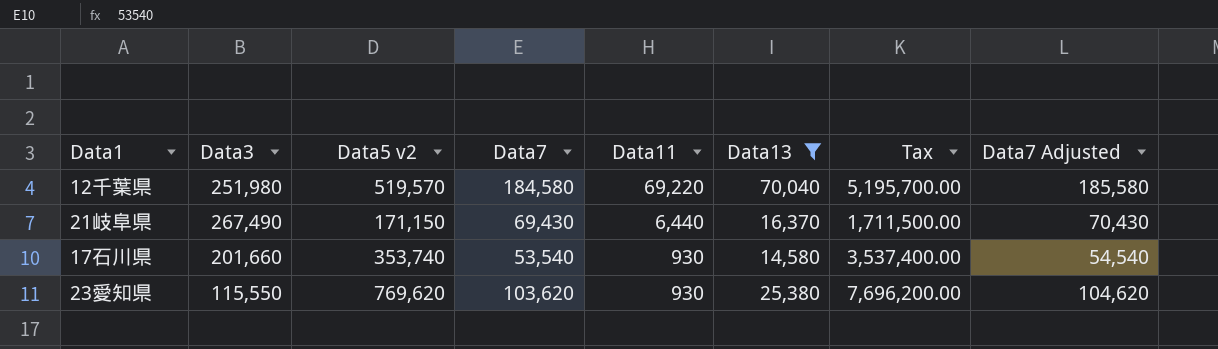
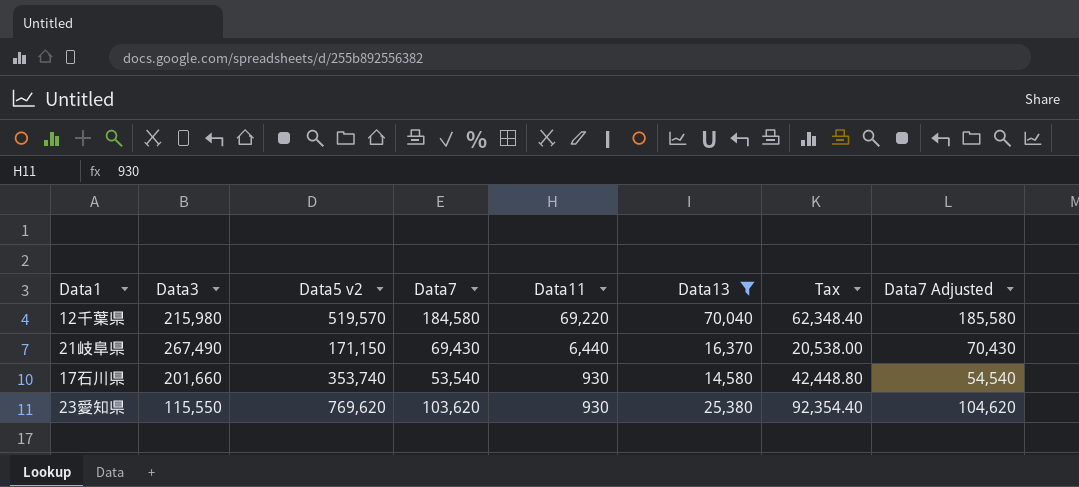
column Tax | formula: [Data5 v2] * 10 -> [Data5 v2] * 0.12
12千葉県 | Data3: 251,980 -> 215,980

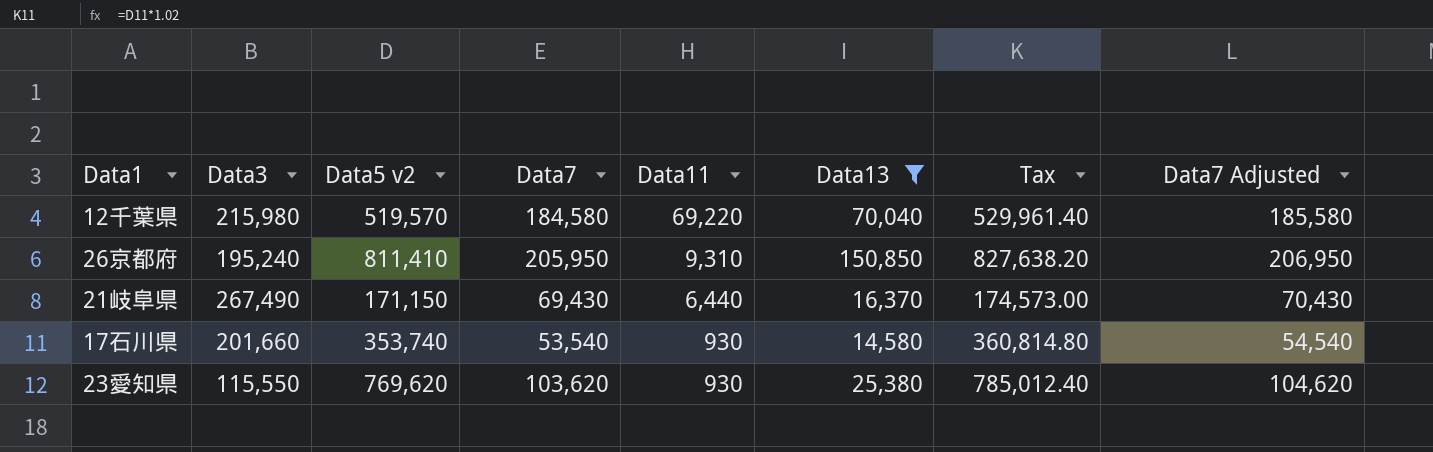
column Tax | formula: [Data5 v2] * 0.12 -> [Data5 v2] * 1.02
row 26京都府: none -> 195,240 | 811,410 | 205,950 | 9,310 | 150,850 | 827,638.20 | 206,950

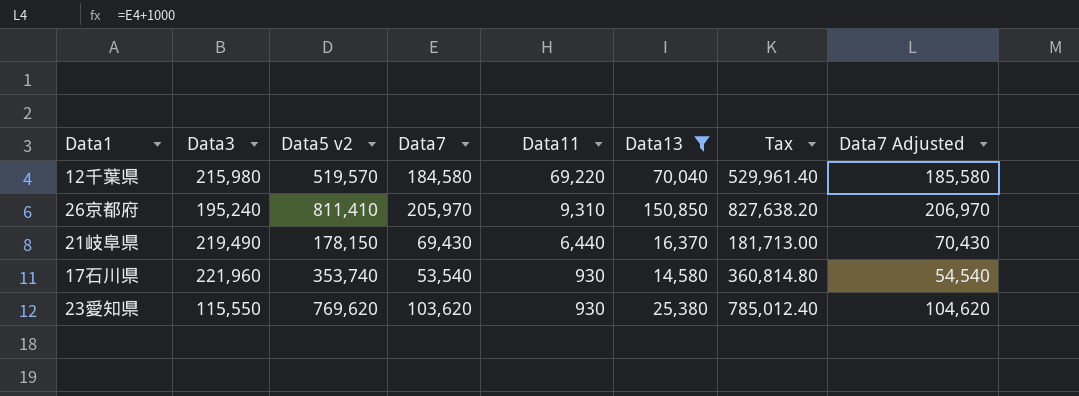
26京都府 | Data7: 205,950 -> 205,970
26京都府 | Data7 Adjusted: 206,950 -> 206,970
21岐阜県 | Data3: 267,490 -> 219,490
21岐阜県 | Data5 v2: 171,150 -> 178,150
21岐阜県 | Tax: 174,573.00 -> 181,713.00
17石川県 | Data3: 201,660 -> 221,960

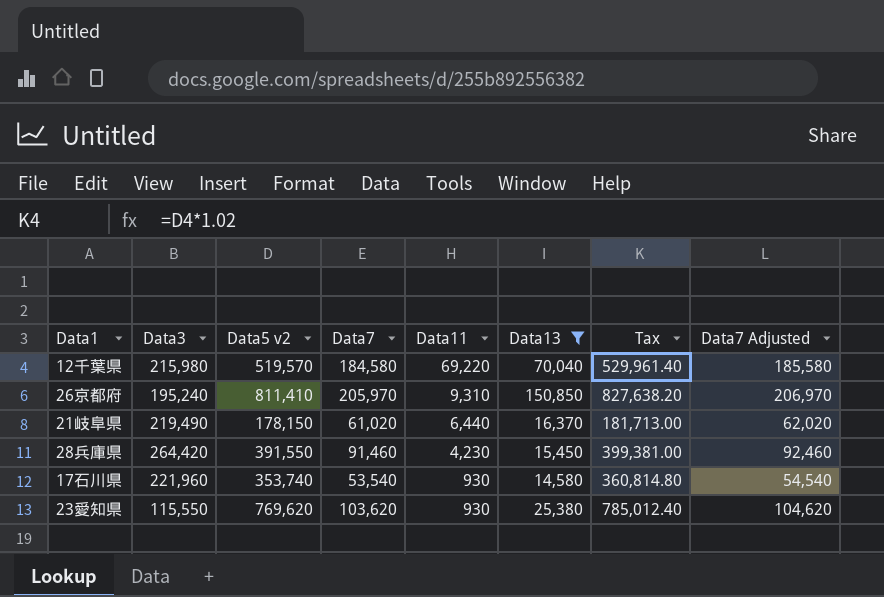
21岐阜県 | Data7: 69,430 -> 61,020
21岐阜県 | Data7 Adjusted: 70,430 -> 62,020
row 28兵庫県: none -> 264,420 | 391,550 | 91,460 | 4,230 | 15,450 | 399,381.00 | 92,460

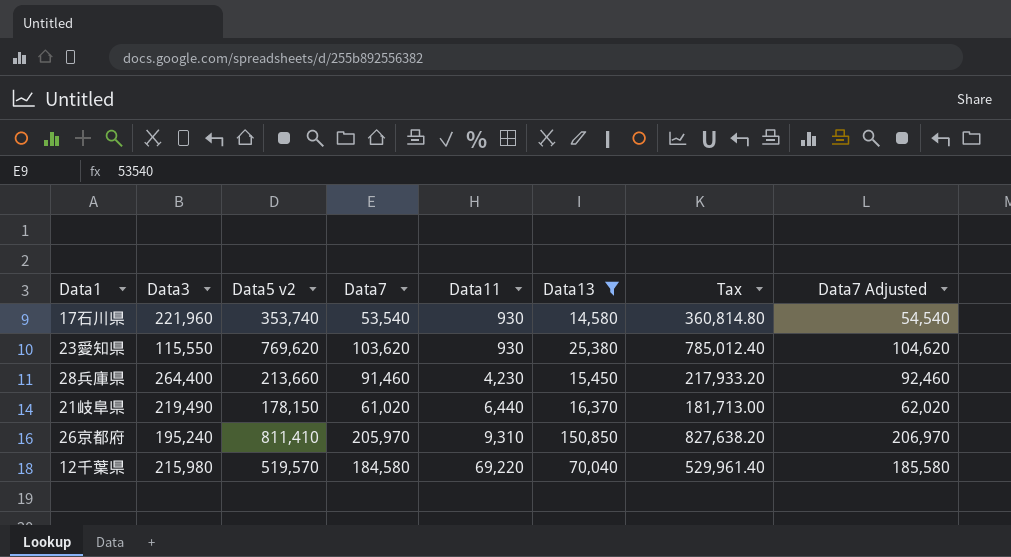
row order: Data11 descending -> Data11 ascending
28兵庫県 | Data3: 264,420 -> 264,400
28兵庫県 | Data5 v2: 391,550 -> 213,660
28兵庫県 | Tax: 399,381.00 -> 217,933.20

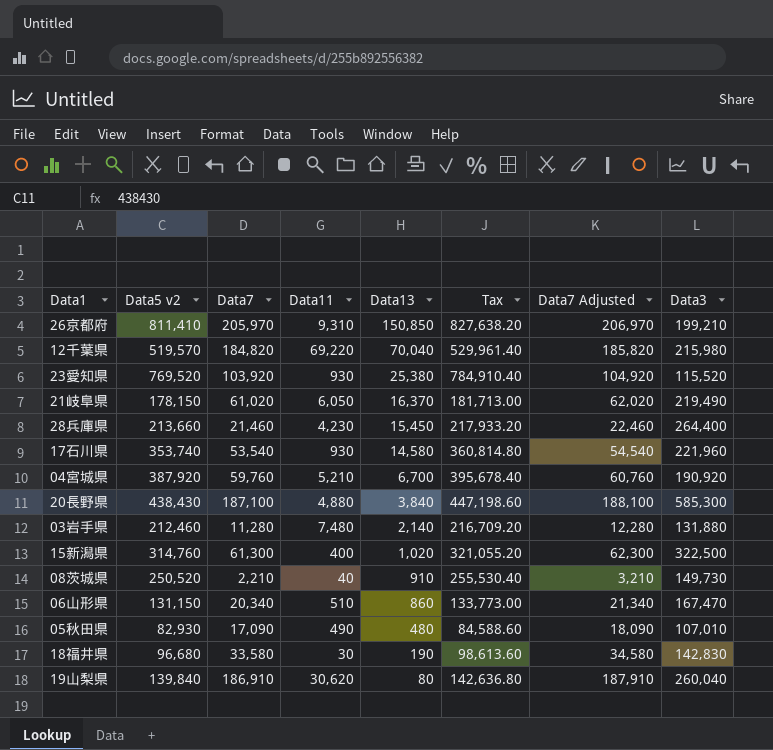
filter: Data13 >= 14,580 -> none
row order: Data11 ascending -> Data13 descending
column Data3 | position: 2 -> 8
26京都府 | Data3: 195,240 -> 199,210
12千葉県 | Data7: 184,580 -> 184,820
12千葉県 | Data7 Adjusted: 185,580 -> 185,820
23愛知県 | Data5 v2: 769,620 -> 769,520
23愛知県 | Data7: 103,620 -> 103,920
23愛知県 | Tax: 785,012.40 -> 784,910.40
23愛知県 | Data7 Adjusted: 104,620 -> 104,920
23愛知県 | Data3: 115,550 -> 115,520
21岐阜県 | Data11: 6,440 -> 6,050
28兵庫県 | Data7: 91,460 -> 21,460
28兵庫県 | Data7 Adjusted: 92,460 -> 22,460

